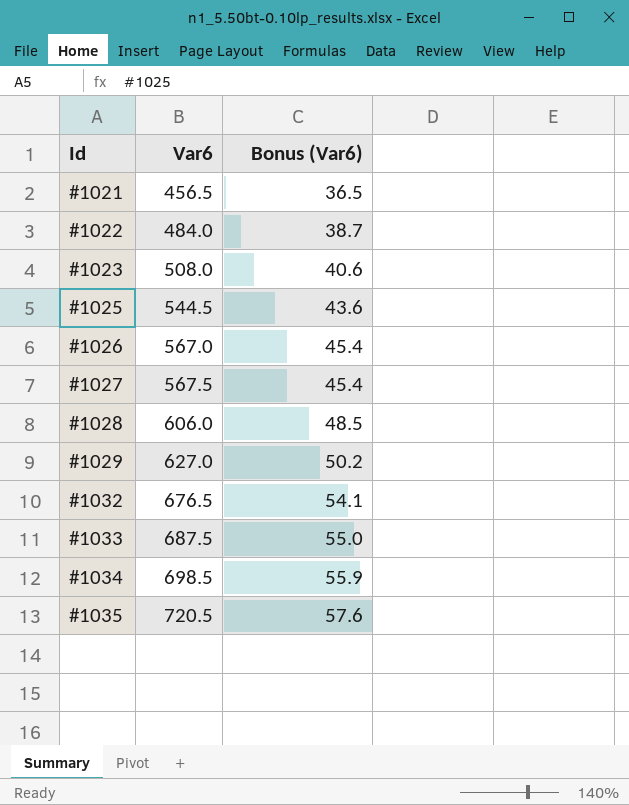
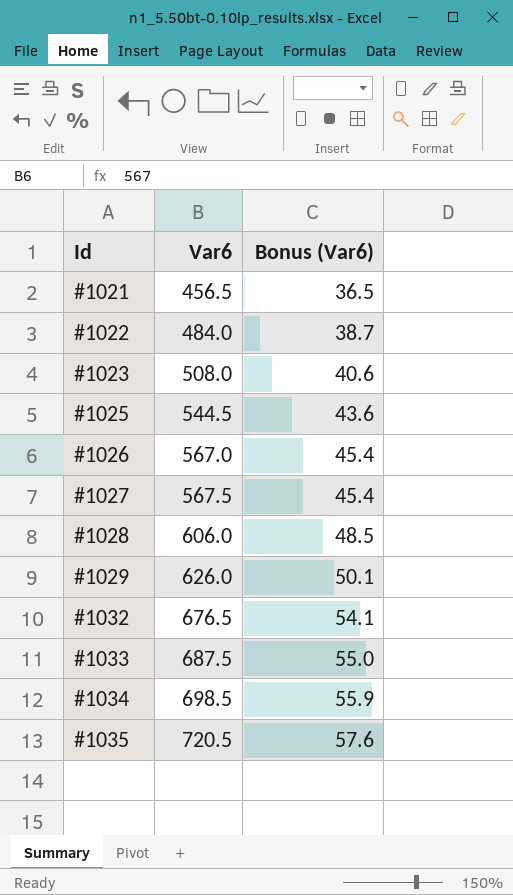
#1029 | Var6: 627.0 -> 626.0
#1029 | Bonus (Var6): 50.2 -> 50.1

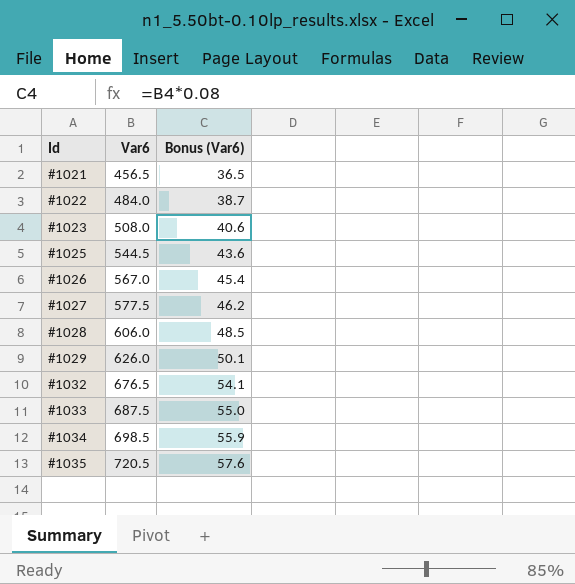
#1027 | Var6: 567.5 -> 577.5
#1027 | Bonus (Var6): 45.4 -> 46.2

